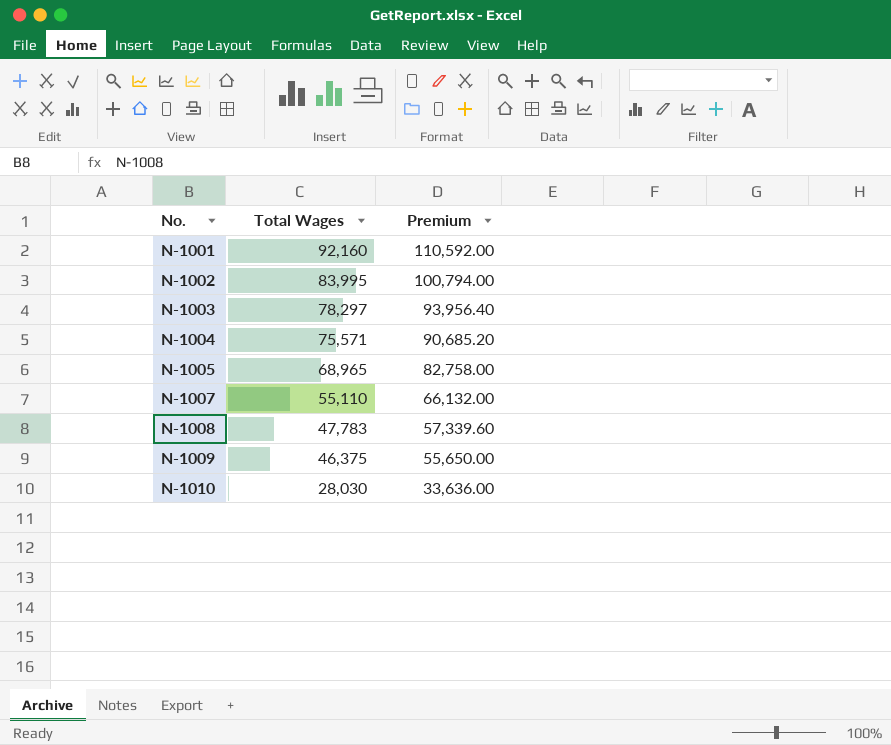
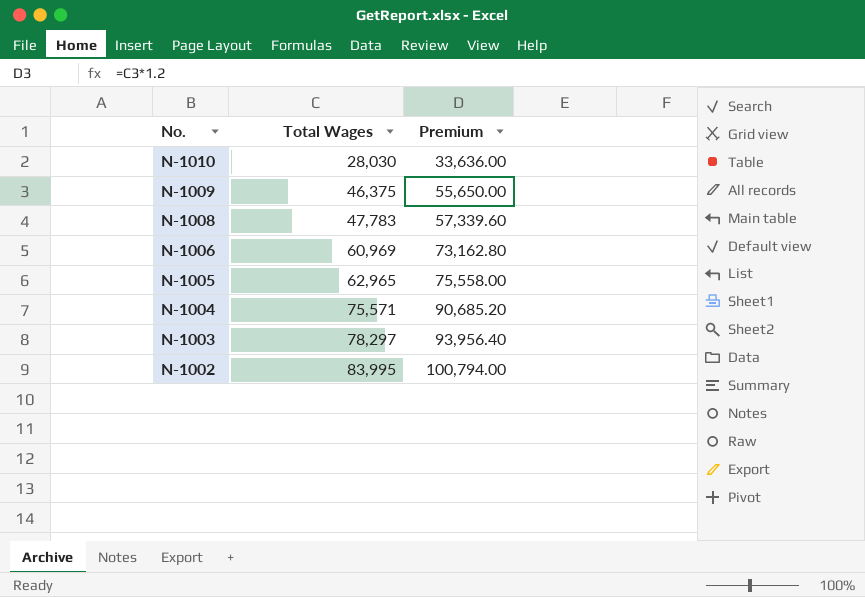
row order: No. ascending -> No. descending
row N-1001: 92,160 | 110,592.00 -> none
row N-1007: 55,110 | 66,132.00 -> none
row N-1006: none -> 60,969 | 73,162.80
N-1005 | Total Wages: 68,965 -> 62,965
N-1005 | Premium: 82,758.00 -> 75,558.00

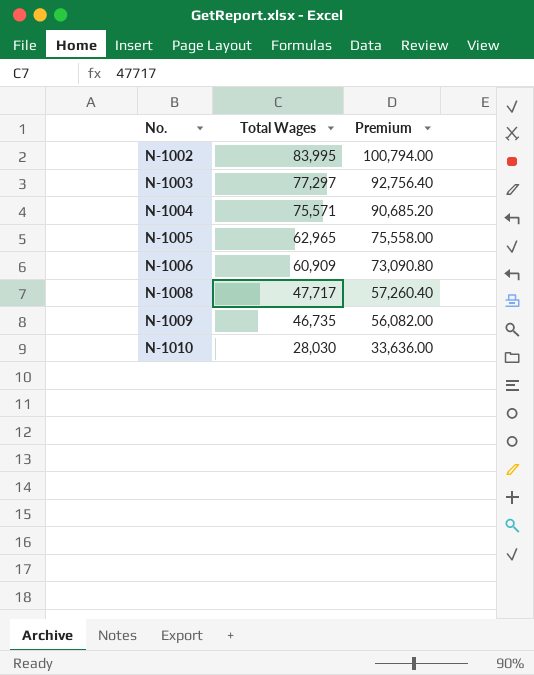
row order: No. descending -> No. ascending
N-1003 | Total Wages: 78,297 -> 77,297
N-1003 | Premium: 93,956.40 -> 92,756.40
N-1006 | Total Wages: 60,969 -> 60,909
N-1006 | Premium: 73,162.80 -> 73,090.80
N-1008 | Total Wages: 47,783 -> 47,717
N-1008 | Premium: 57,339.60 -> 57,260.40
N-1009 | Total Wages: 46,375 -> 46,735
N-1009 | Premium: 55,650.00 -> 56,082.00

